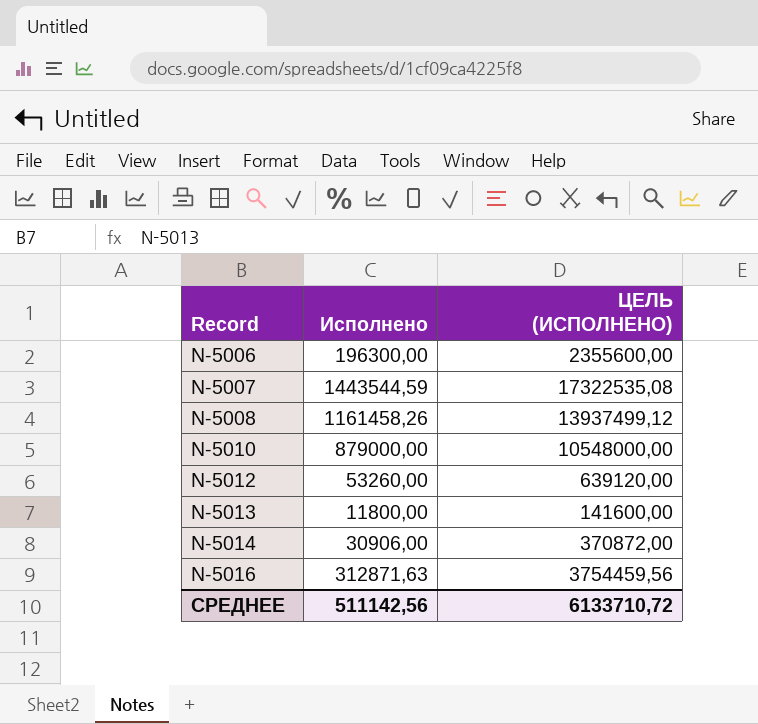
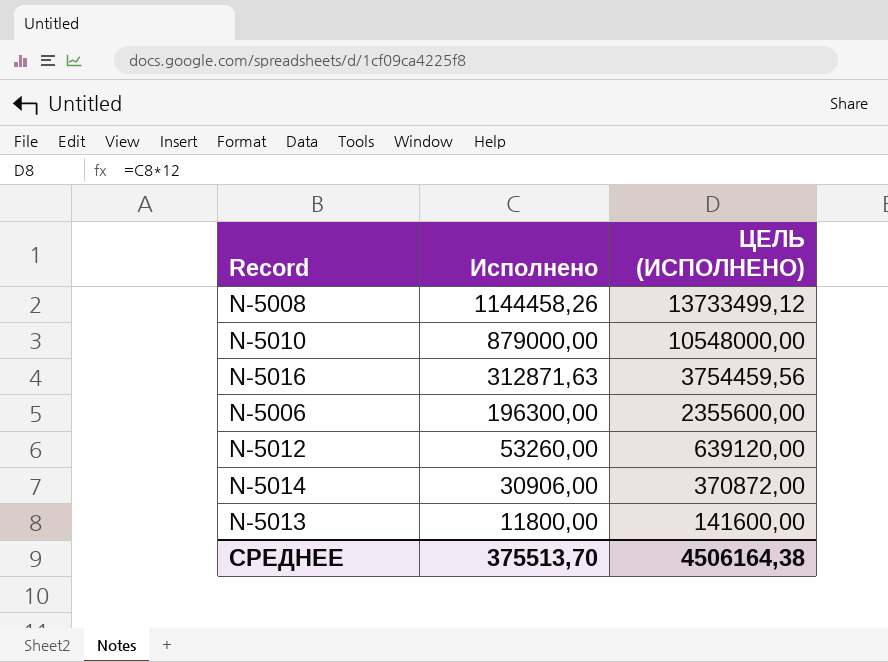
row order: Record ascending -> Исполнено descending
row N-5007: 1443544,59 | 17322535,08 -> none
N-5008 | Исполнено: 1161458,26 -> 1144458,26
N-5008 | ЦЕЛЬ (ИСПОЛНЕНО): 13937499,12 -> 13733499,12
СРЕДНЕЕ | Исполнено: 511142,56 -> 375513,70
СРЕДНЕЕ | ЦЕЛЬ (ИСПОЛНЕНО): 6133710,72 -> 4506164,38

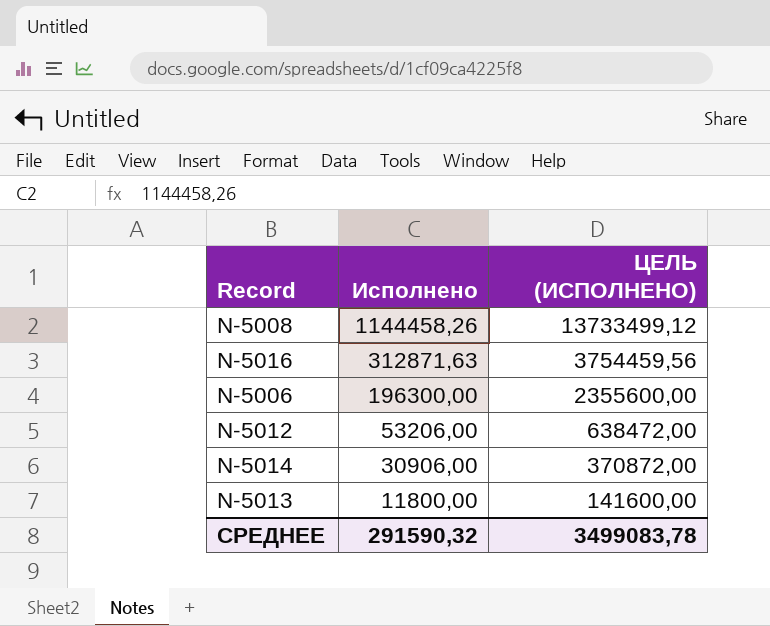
row N-5010: 879000,00 | 10548000,00 -> none
N-5012 | Исполнено: 53260,00 -> 53206,00
N-5012 | ЦЕЛЬ (ИСПОЛНЕНО): 639120,00 -> 638472,00
СРЕДНЕЕ | Исполнено: 375513,70 -> 291590,32
СРЕДНЕЕ | ЦЕЛЬ (ИСПОЛНЕНО): 4506164,38 -> 3499083,78

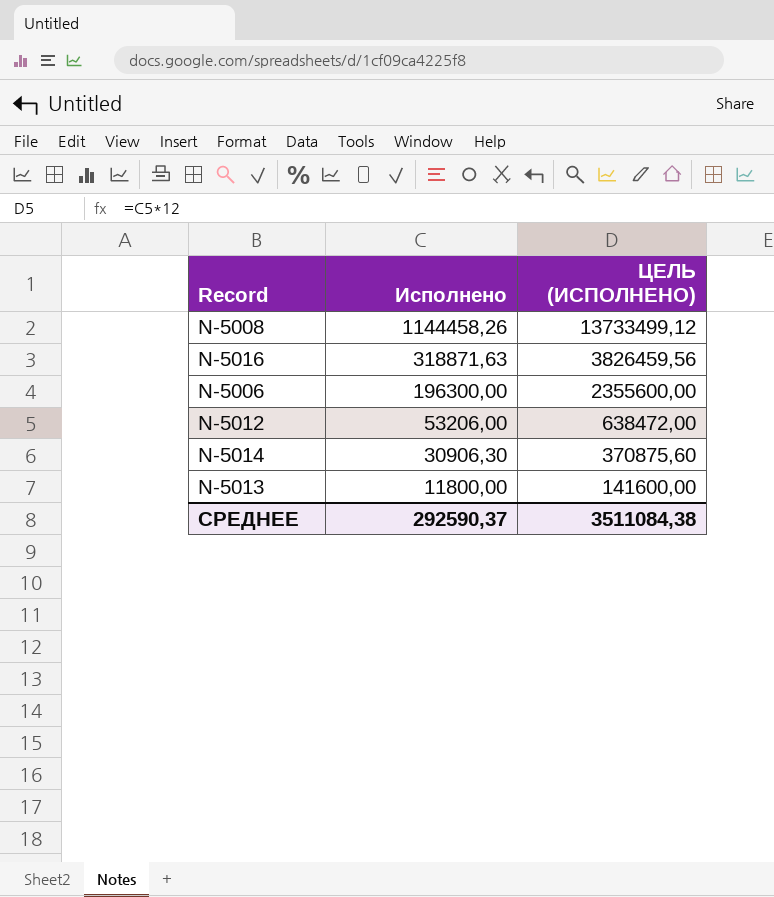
N-5016 | Исполнено: 312871,63 -> 318871,63
N-5016 | ЦЕЛЬ (ИСПОЛНЕНО): 3754459,56 -> 3826459,56
N-5014 | Исполнено: 30906,00 -> 30906,30
N-5014 | ЦЕЛЬ (ИСПОЛНЕНО): 370872,00 -> 370875,60
СРЕДНЕЕ | Исполнено: 291590,32 -> 292590,37
СРЕДНЕЕ | ЦЕЛЬ (ИСПОЛНЕНО): 3499083,78 -> 3511084,38

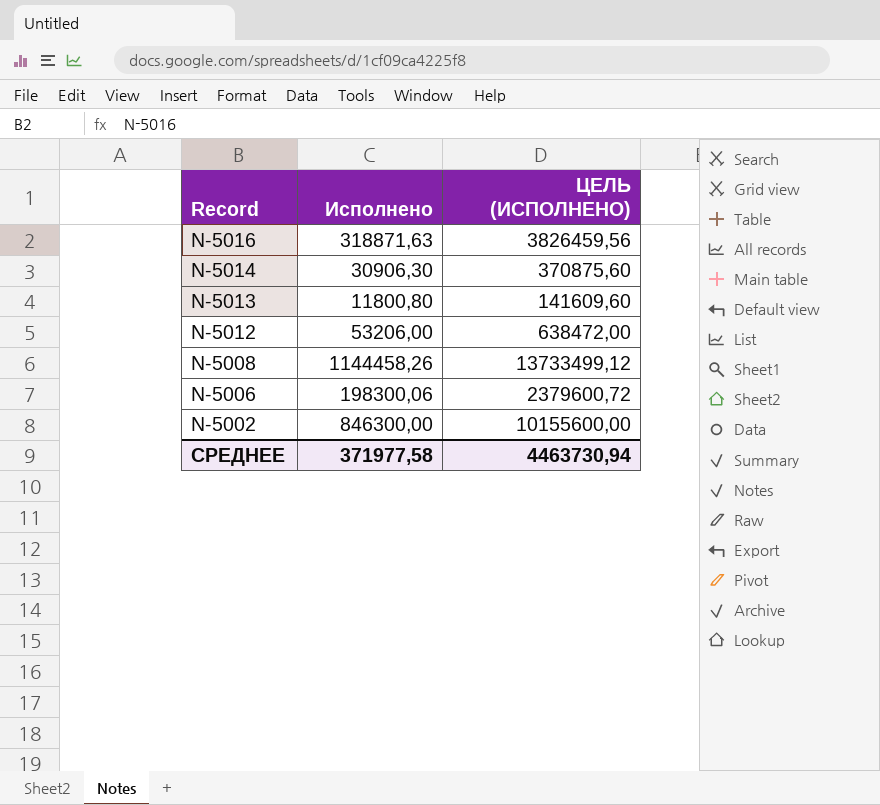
row order: Исполнено descending -> Record descending
N-5013 | Исполнено: 11800,00 -> 11800,80
N-5013 | ЦЕЛЬ (ИСПОЛНЕНО): 141600,00 -> 141609,60
N-5006 | Исполнено: 196300,00 -> 198300,06
N-5006 | ЦЕЛЬ (ИСПОЛНЕНО): 2355600,00 -> 2379600,72
row N-5002: none -> 846300,00 | 10155600,00
СРЕДНЕЕ | Исполнено: 292590,37 -> 371977,58
СРЕДНЕЕ | ЦЕЛЬ (ИСПОЛНЕНО): 3511084,38 -> 4463730,94

